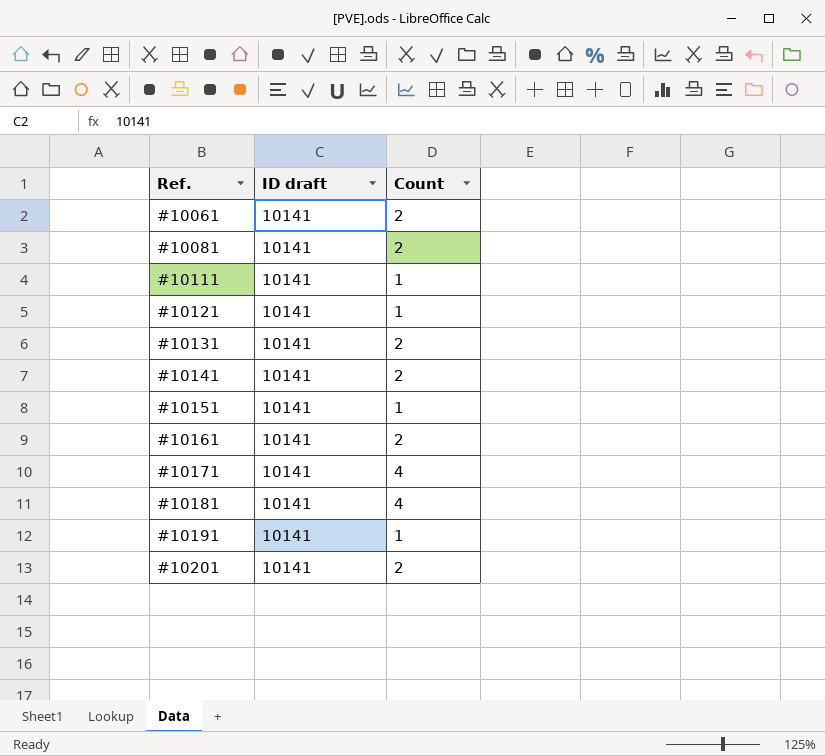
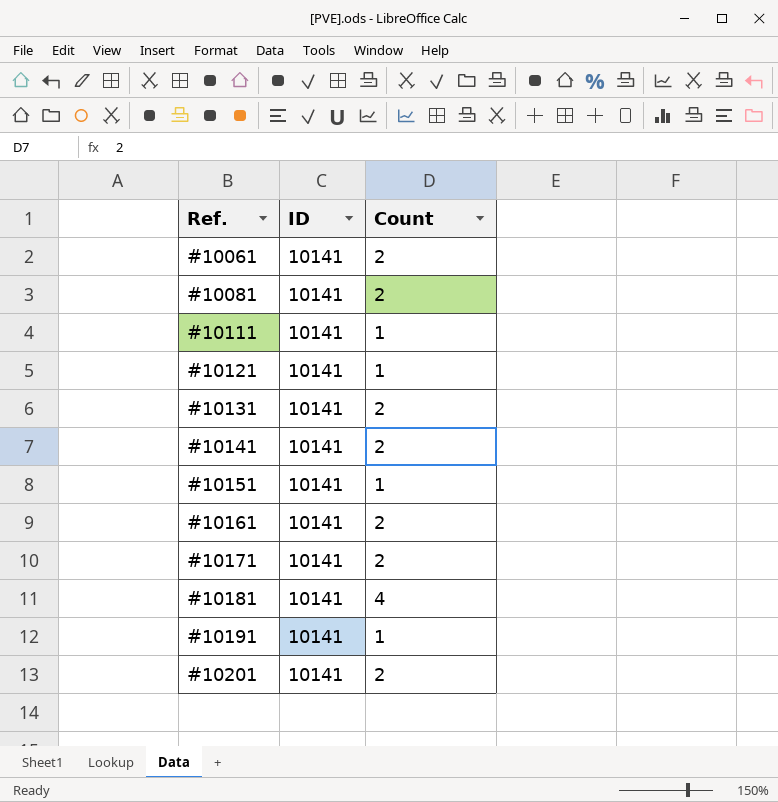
column name: ID draft -> ID
#10171 | Count: 4 -> 2

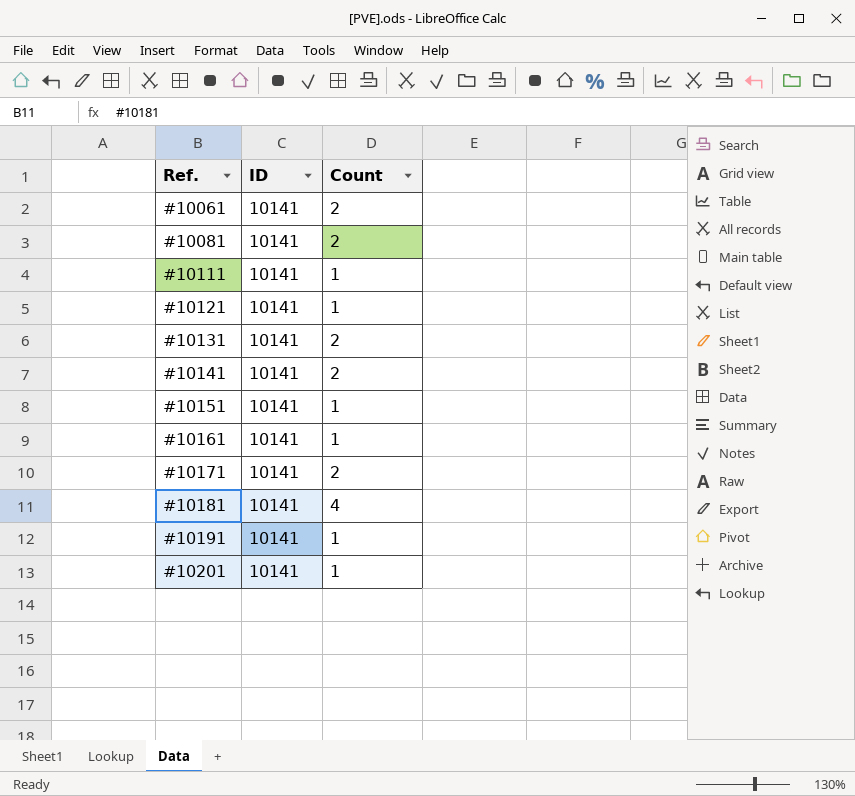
#10161 | Count: 2 -> 1
#10201 | Count: 2 -> 1

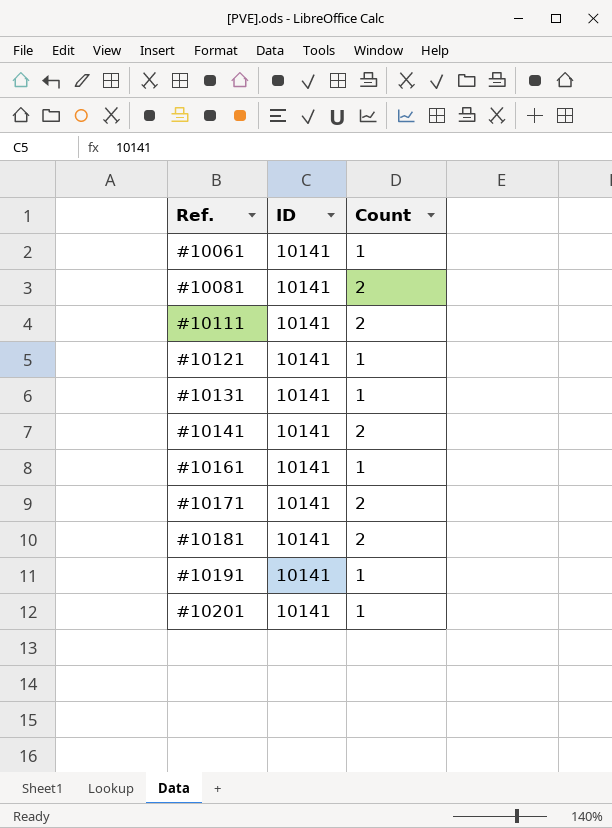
row #10151: 10141 | 1 -> none
#10061 | Count: 2 -> 1
#10111 | Count: 1 -> 2
#10131 | Count: 2 -> 1
#10181 | Count: 4 -> 2

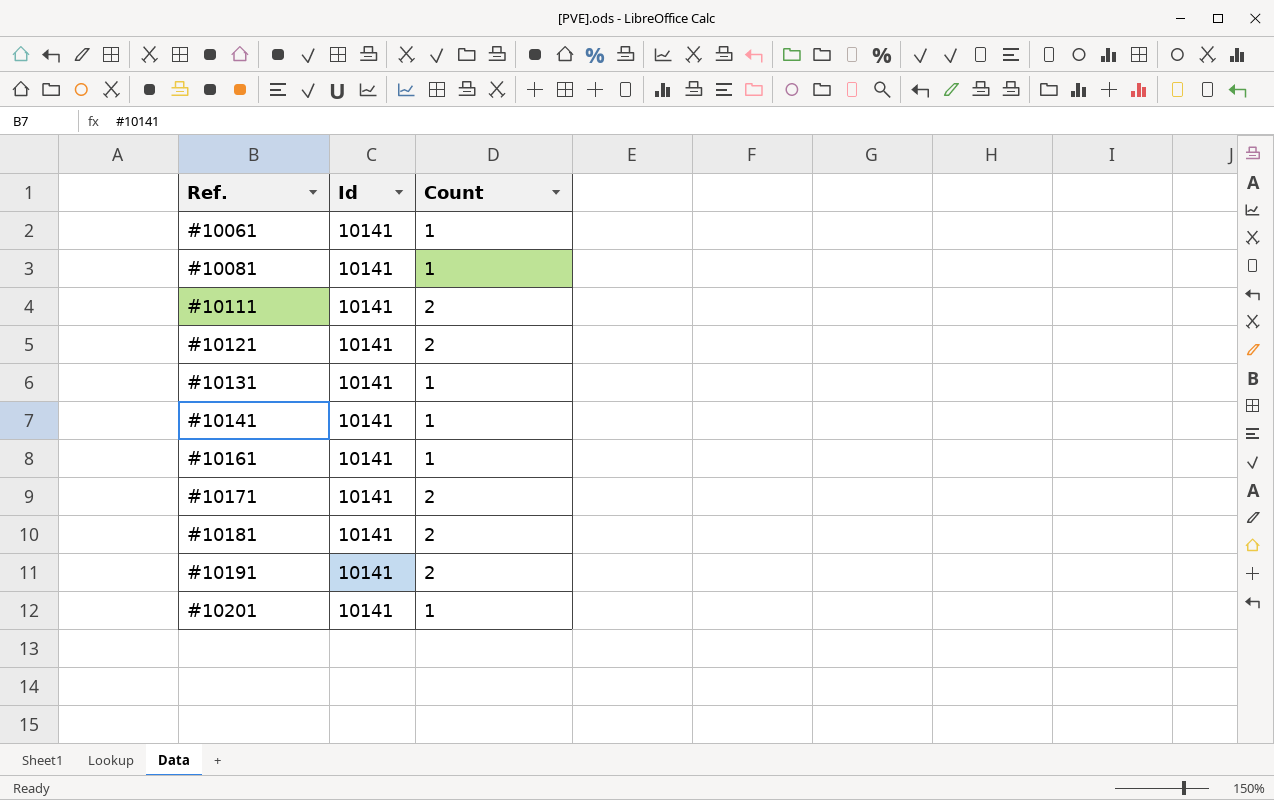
column name: ID -> Id
#10081 | Count: 2 -> 1
#10121 | Count: 1 -> 2
#10141 | Count: 2 -> 1
#10191 | Count: 1 -> 2

